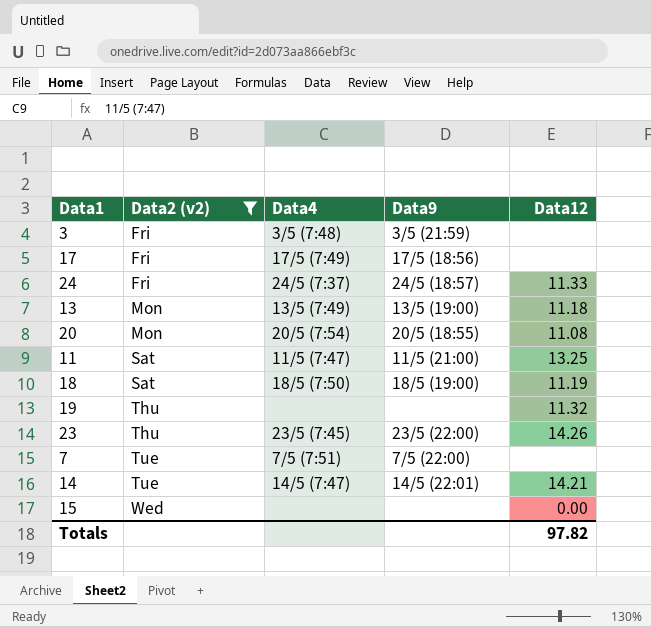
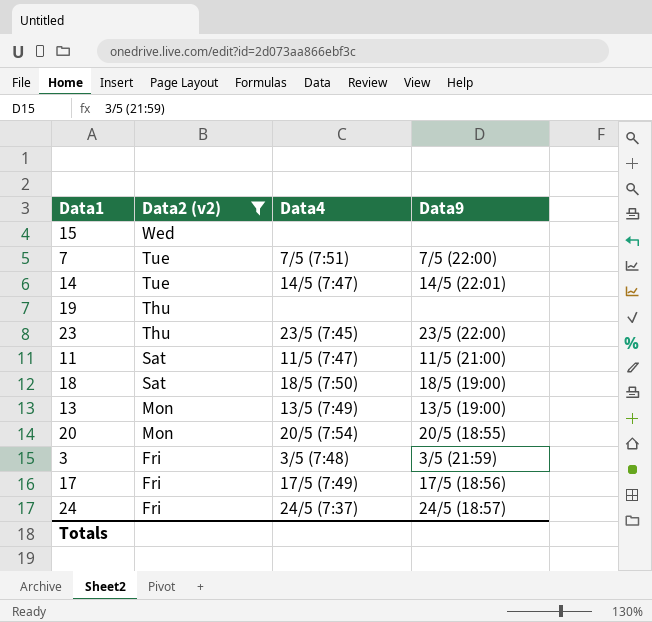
row order: Data2 (v2) ascending -> Data2 (v2) descending
column Data12 | position: 5 -> none

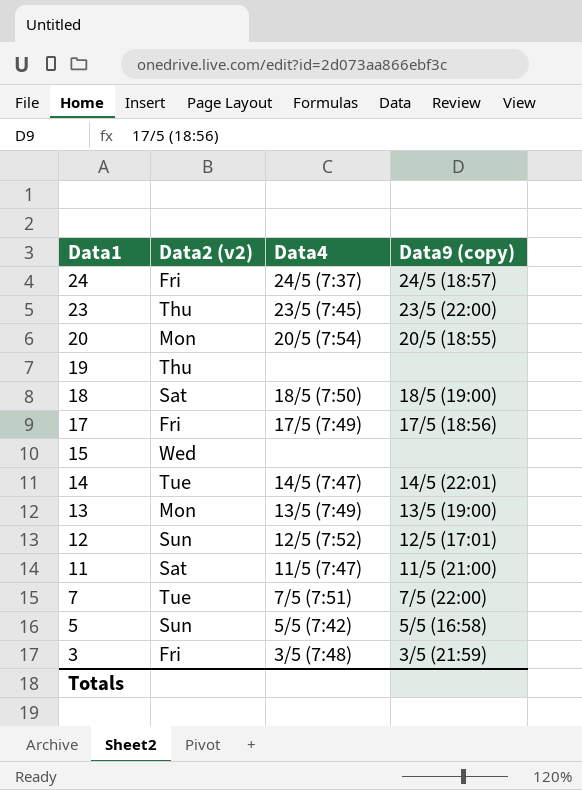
filter: Data2 (v2) != Sun -> none
row order: Data2 (v2) descending -> Data1 descending
column name: Data9 -> Data9 (copy)

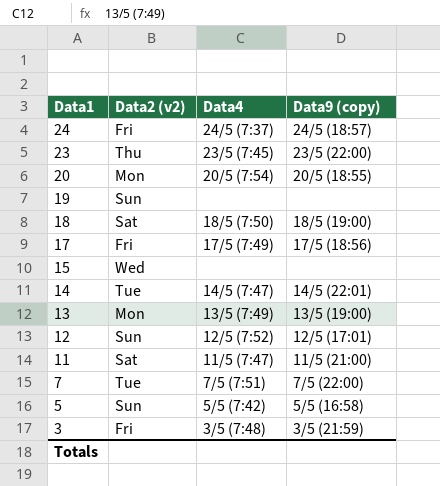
19 | Data2 (v2): Thu -> Sun

